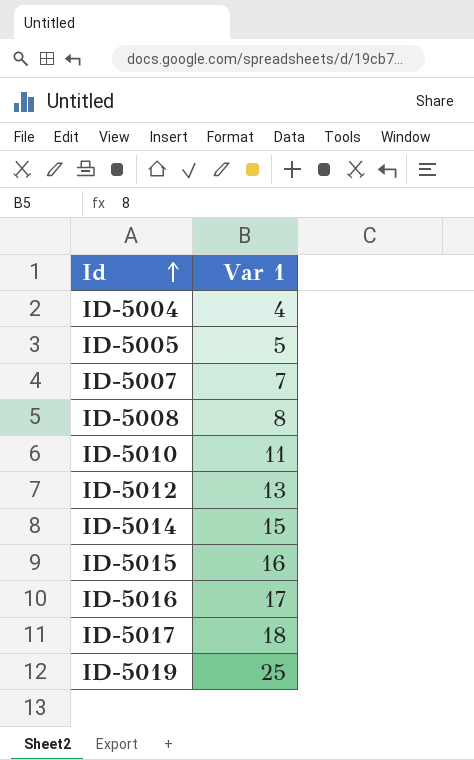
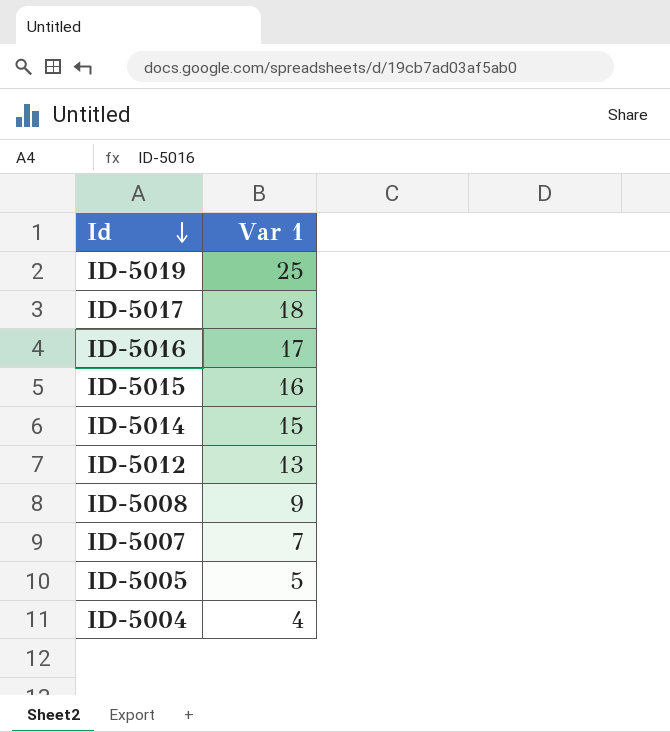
row order: Id ascending -> Id descending
row ID-5010: 11 -> none
ID-5008 | Var 1: 8 -> 9

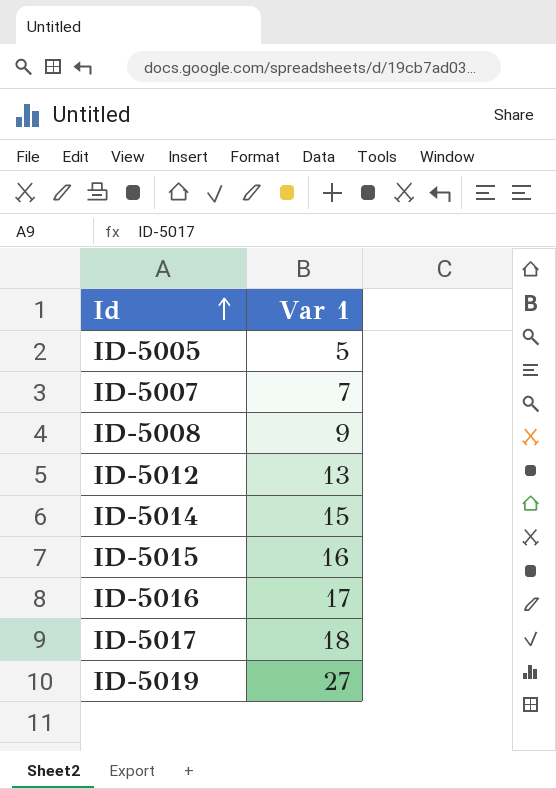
row order: Id descending -> Id ascending
row ID-5004: 4 -> none
ID-5019 | Var 1: 25 -> 27

